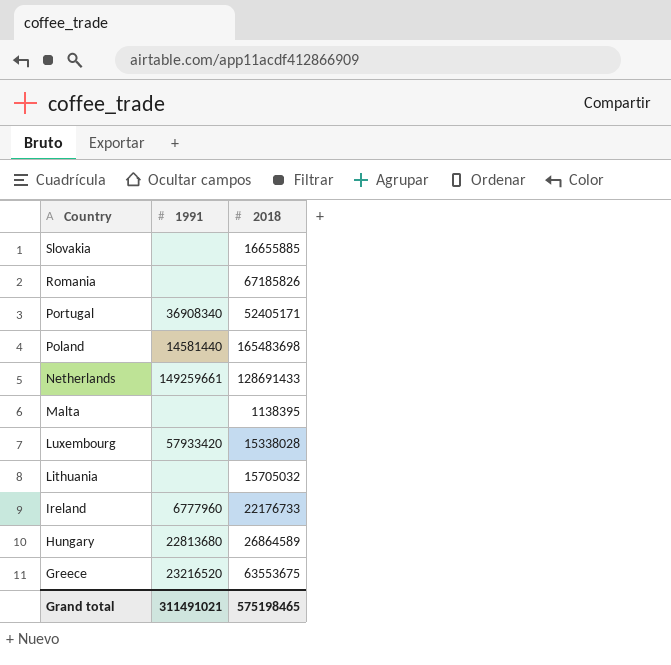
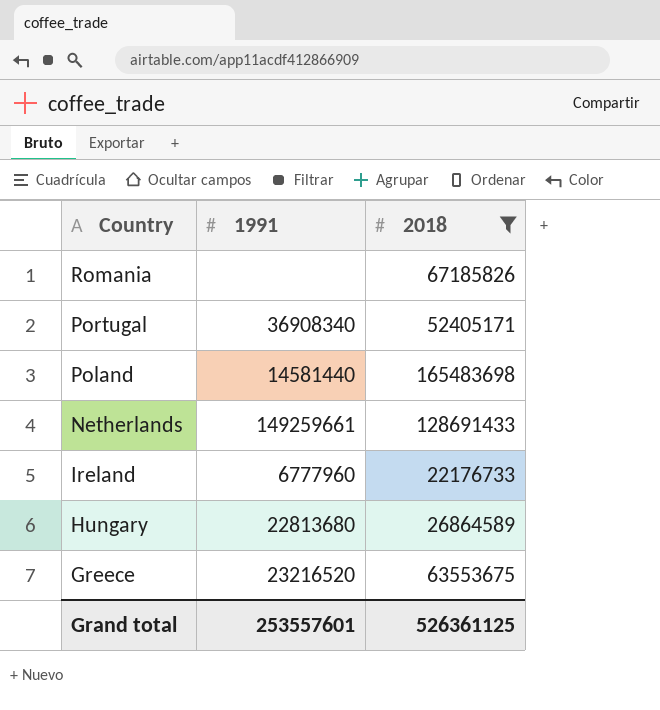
filter: none -> 2018 >= 22176733
Grand total | 1991: 311491021 -> 253557601
Grand total | 2018: 575198465 -> 526361125

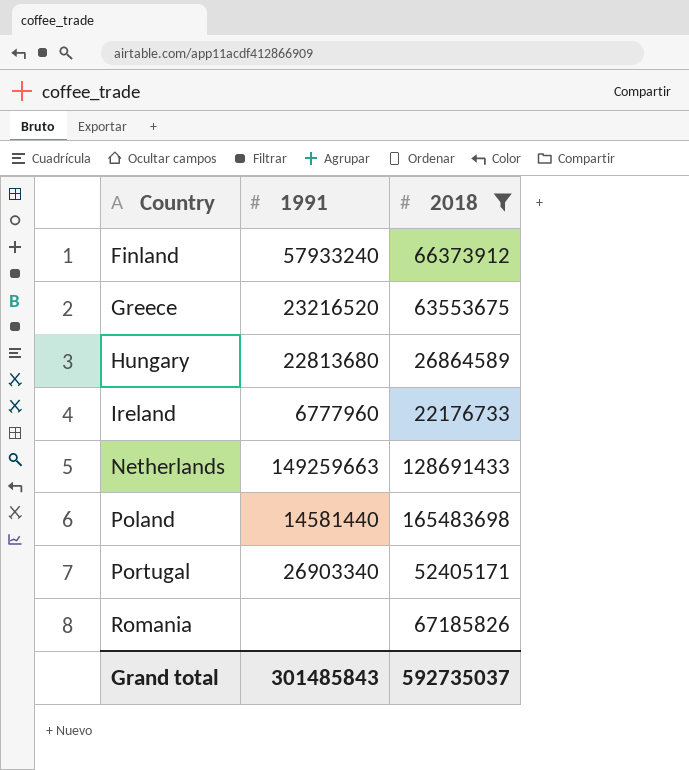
row order: Country descending -> Country ascending
row Finland: none -> 57933240 | 66373912
Netherlands | 1991: 149259661 -> 149259663
Portugal | 1991: 36908340 -> 26903340
Grand total | 1991: 253557601 -> 301485843
Grand total | 2018: 526361125 -> 592735037

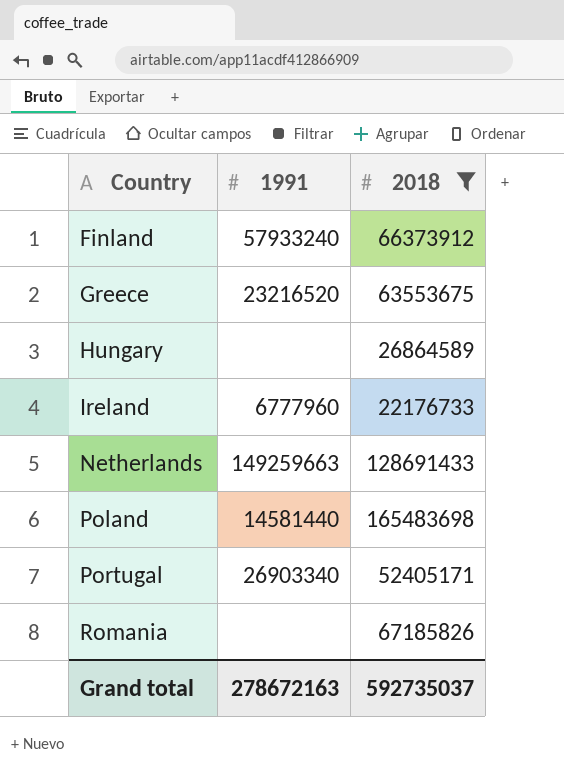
Hungary | 1991: 22813680 -> none
Grand total | 1991: 301485843 -> 278672163

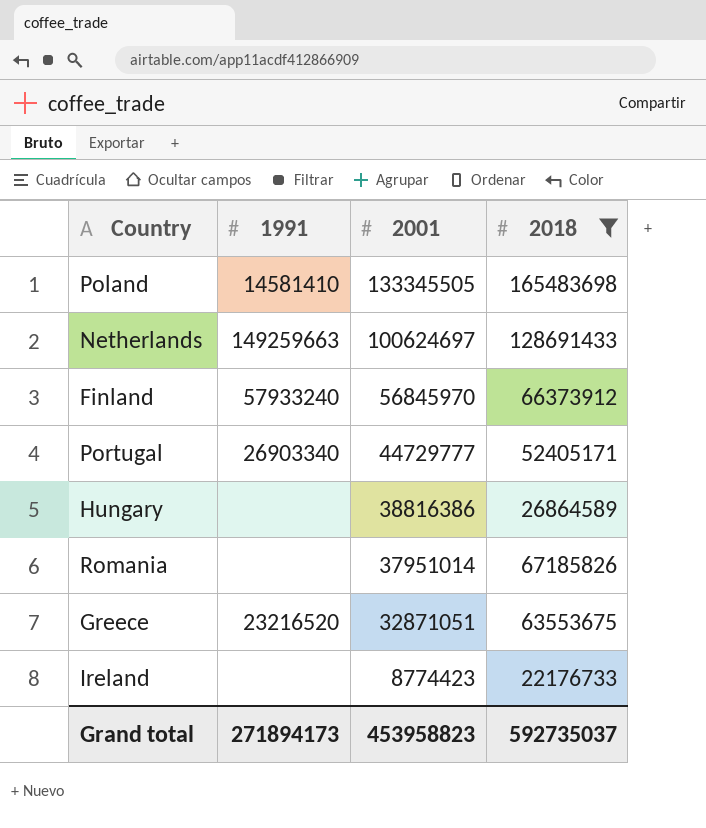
row order: Country ascending -> 2001 descending
column 2001 | position: none -> 3
Poland | 1991: 14581440 -> 14581410
Ireland | 1991: 6777960 -> none
Grand total | 1991: 278672163 -> 271894173

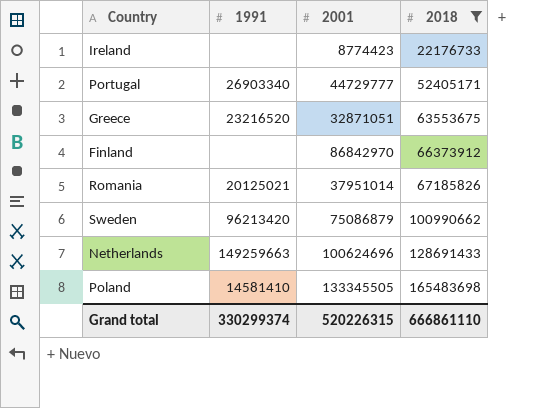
row order: 2001 descending -> 2018 ascending
row Hungary: none | 38816386 | 26864589 -> none
Finland | 1991: 57933240 -> none
Finland | 2001: 56845970 -> 86842970
Romania | 1991: none -> 20125021
row Sweden: none -> 96213420 | 75086879 | 100990662
Netherlands | 2001: 100624697 -> 100624696
Grand total | 1991: 271894173 -> 330299374
Grand total | 2001: 453958823 -> 520226315
Grand total | 2018: 592735037 -> 666861110

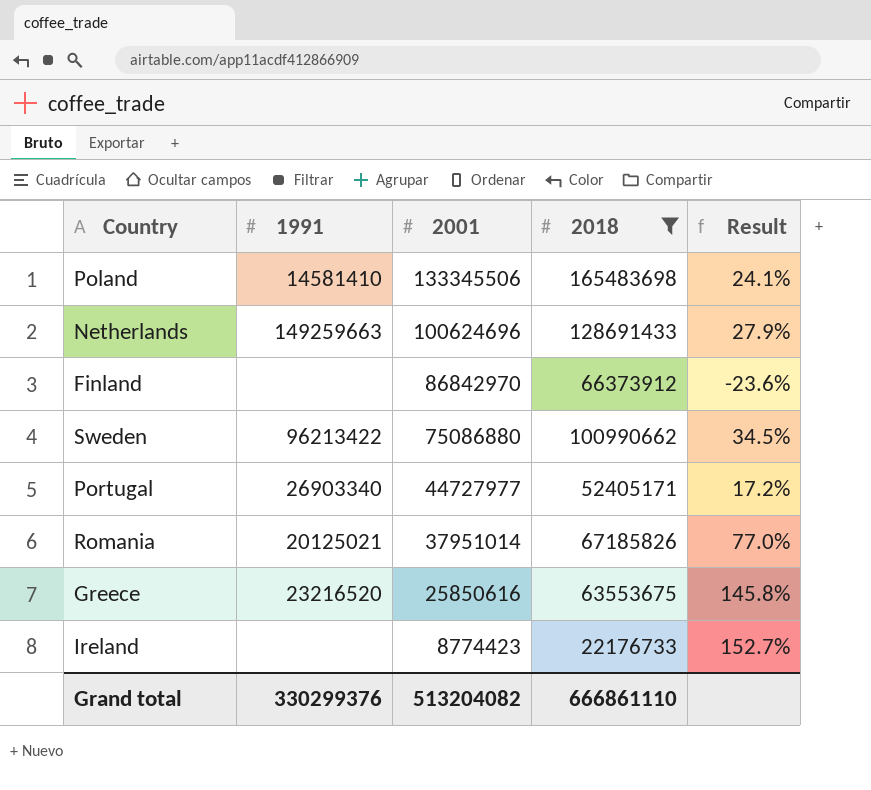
row order: 2018 ascending -> 2001 descending
column Result | formula: none -> ([2018] - [2001]) / [2001]
Poland | 2001: 133345505 -> 133345506
Sweden | 1991: 96213420 -> 96213422
Sweden | 2001: 75086879 -> 75086880
Portugal | 2001: 44729777 -> 44727977
Greece | 2001: 32871051 -> 25850616
Grand total | 1991: 330299374 -> 330299376
Grand total | 2001: 520226315 -> 513204082

